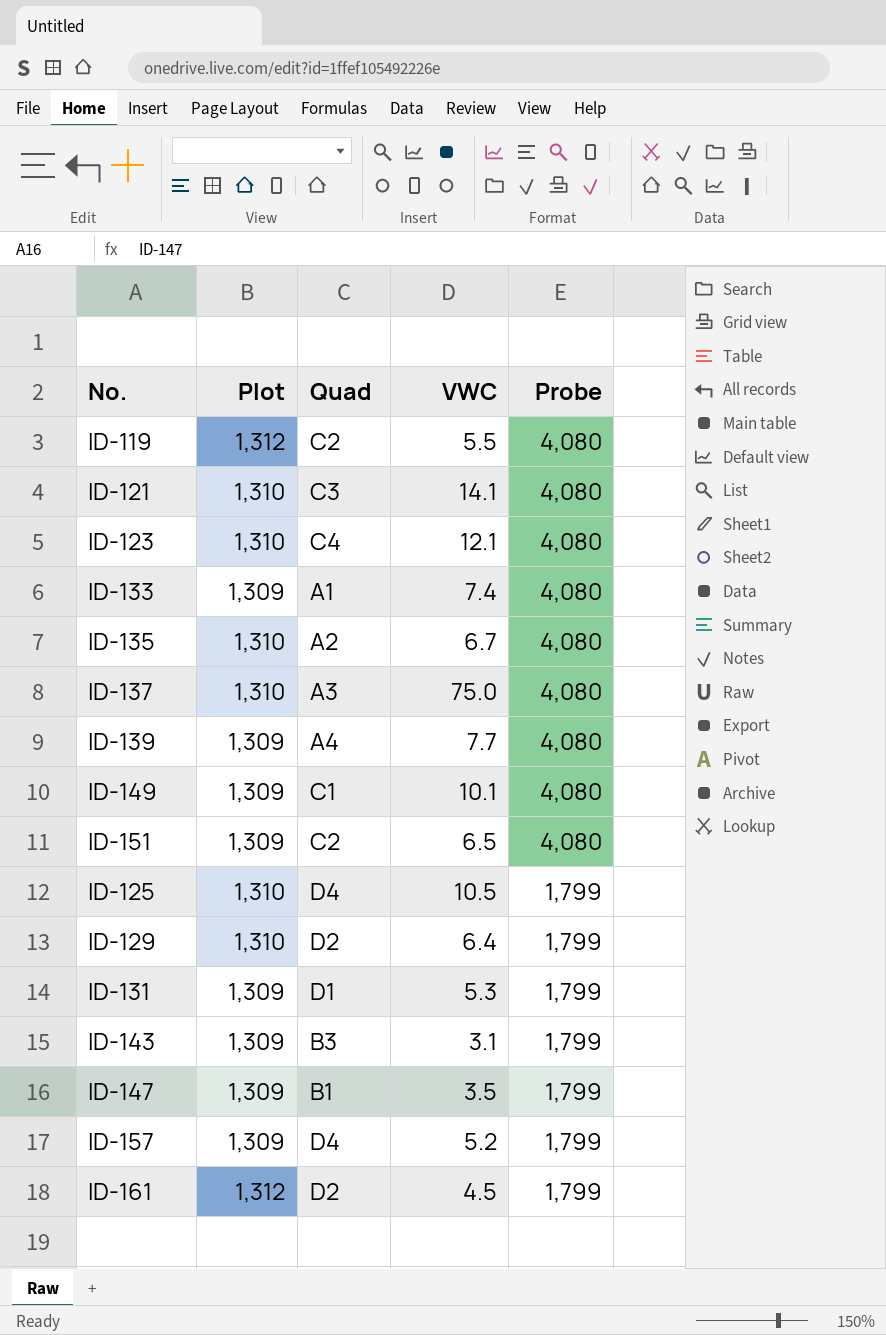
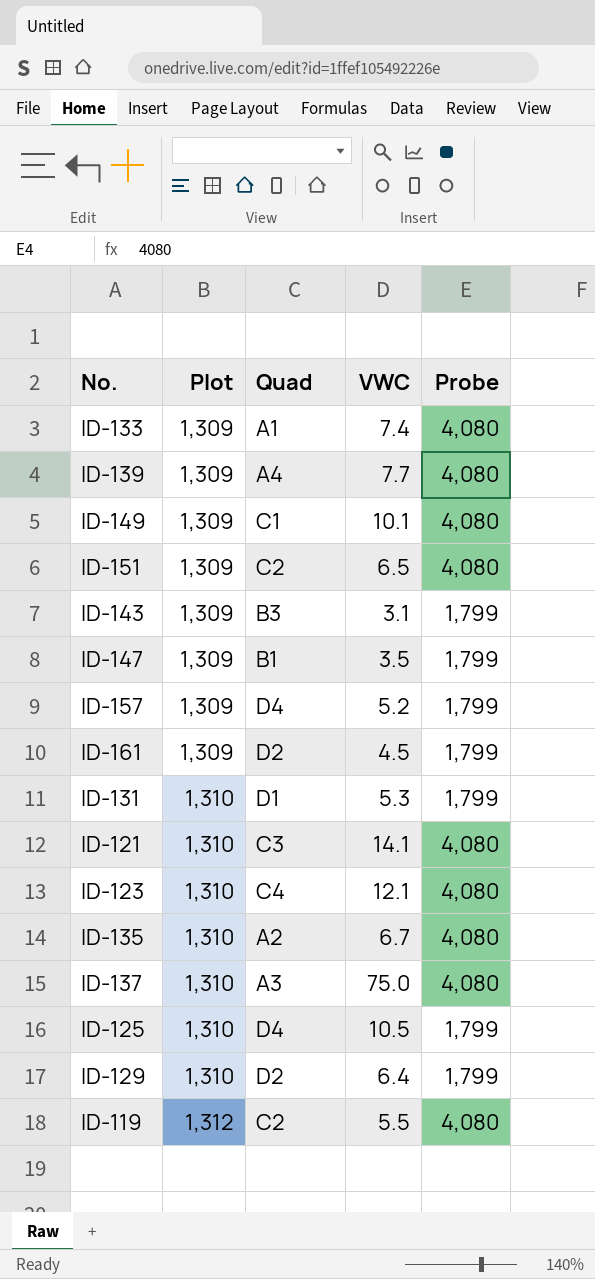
row order: Probe descending -> Plot ascending
ID-161 | Plot: 1,312 -> 1,309
ID-131 | Plot: 1,309 -> 1,310

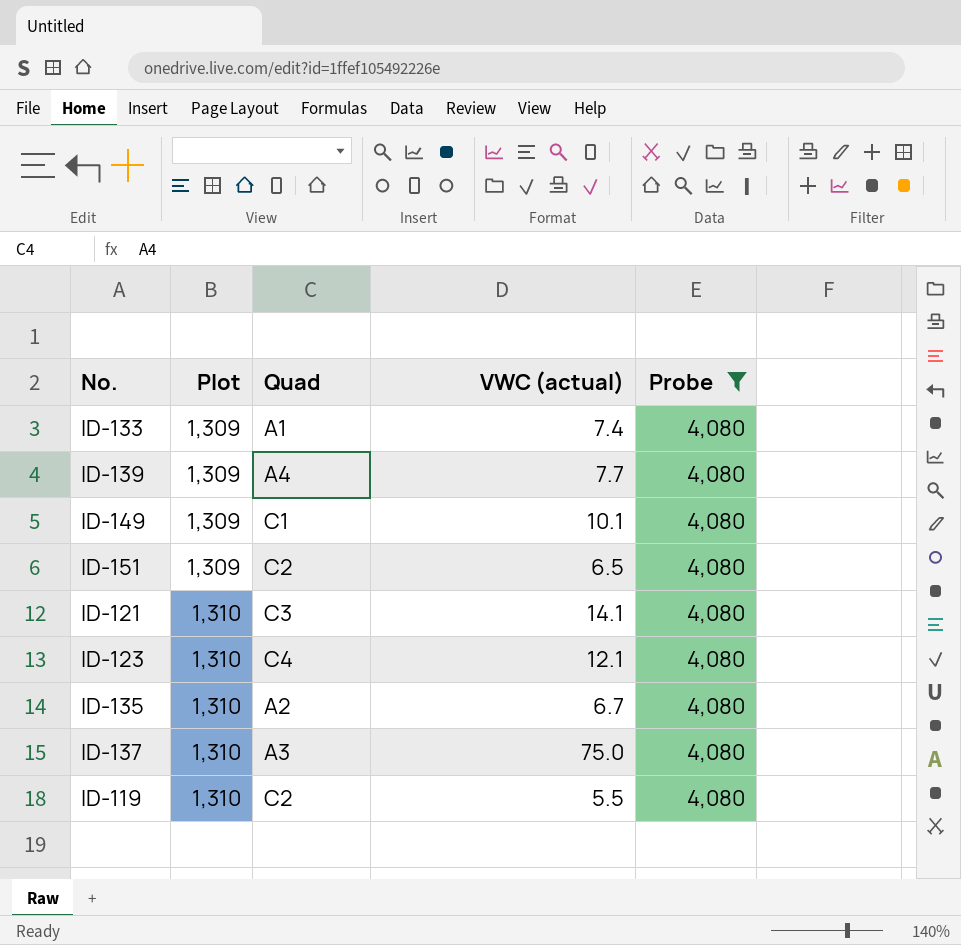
filter: none -> Probe = 4,080
column name: VWC -> VWC (actual)
ID-119 | Plot: 1,312 -> 1,310

